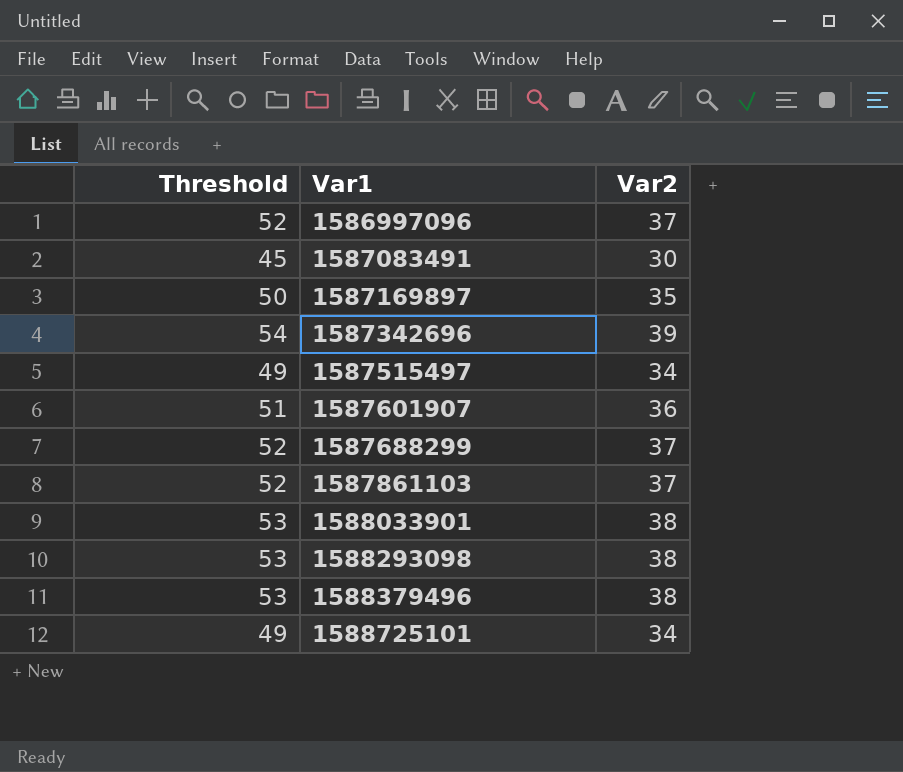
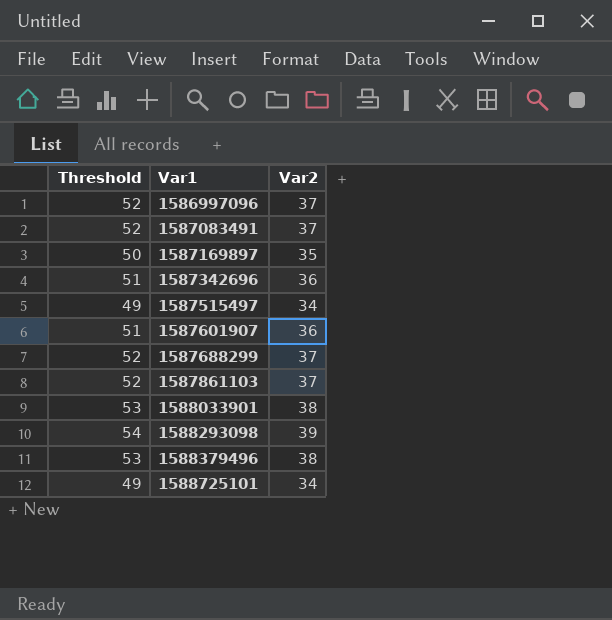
1587083491 | Threshold: 45 -> 52
1587083491 | Var2: 30 -> 37
1587342696 | Threshold: 54 -> 51
1587342696 | Var2: 39 -> 36
1588293098 | Threshold: 53 -> 54
1588293098 | Var2: 38 -> 39

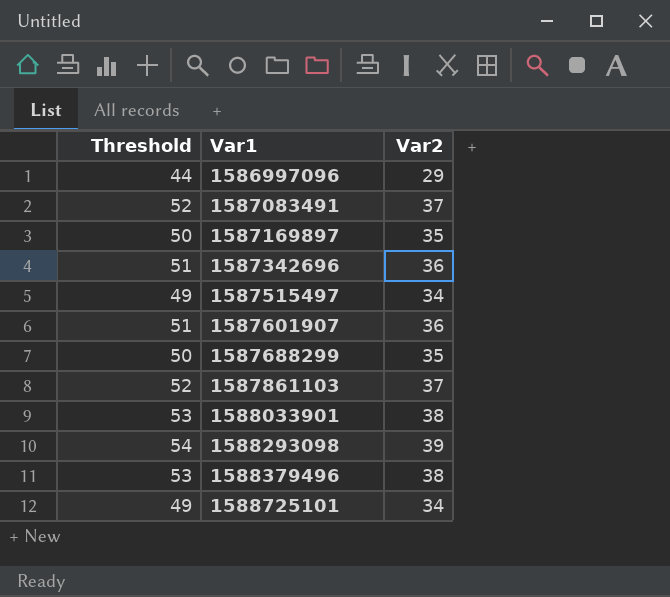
1586997096 | Threshold: 52 -> 44
1586997096 | Var2: 37 -> 29
1587688299 | Threshold: 52 -> 50
1587688299 | Var2: 37 -> 35

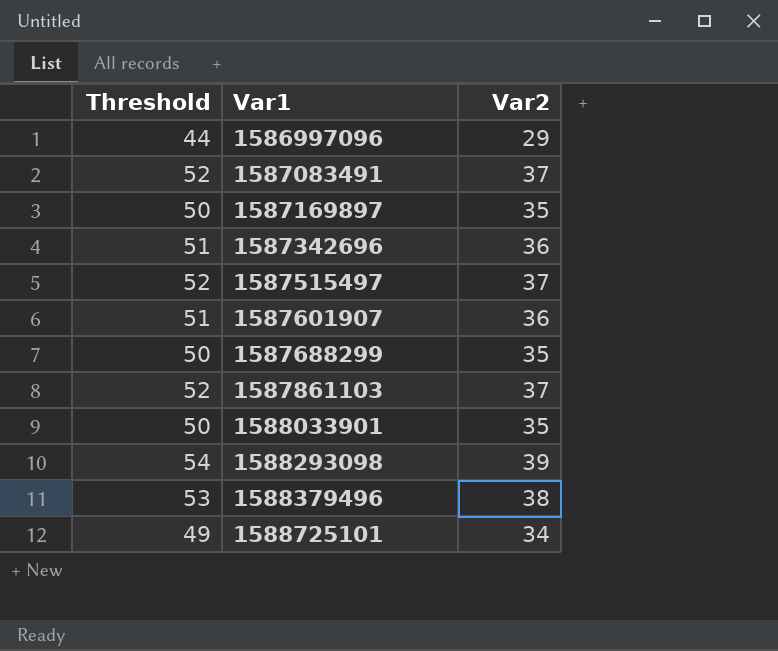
1587515497 | Threshold: 49 -> 52
1587515497 | Var2: 34 -> 37
1588033901 | Threshold: 53 -> 50
1588033901 | Var2: 38 -> 35

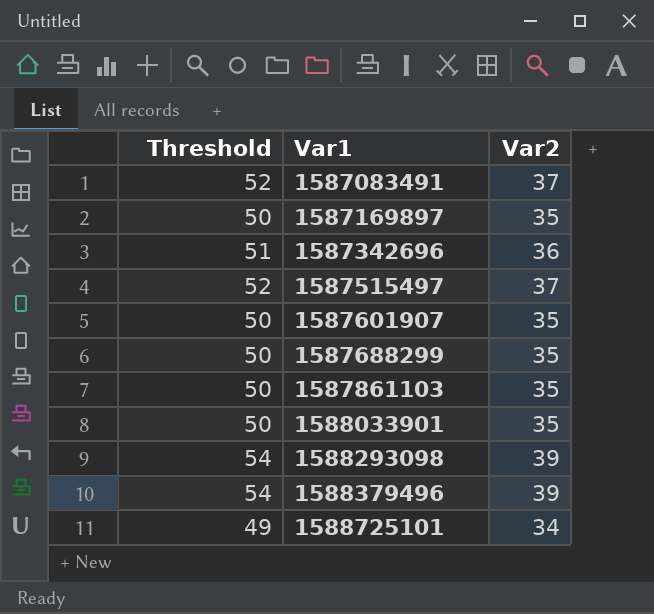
row 1586997096: 44 | 29 -> none
1587601907 | Threshold: 51 -> 50
1587601907 | Var2: 36 -> 35
1587861103 | Threshold: 52 -> 50
1587861103 | Var2: 37 -> 35
1588379496 | Threshold: 53 -> 54
1588379496 | Var2: 38 -> 39

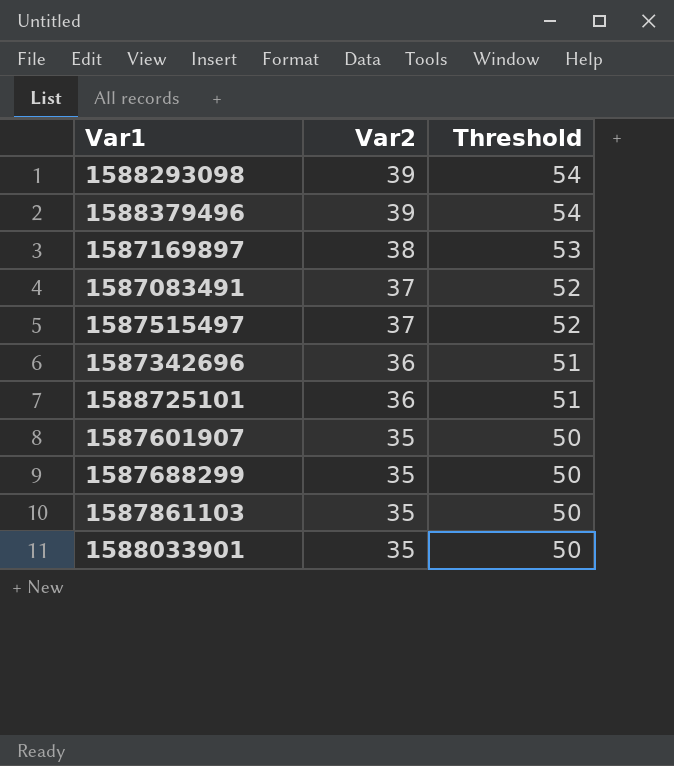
row order: Var1 ascending -> Var2 descending
column Threshold | position: 1 -> 3
1587169897 | Var2: 35 -> 38
1587169897 | Threshold: 50 -> 53
1588725101 | Var2: 34 -> 36
1588725101 | Threshold: 49 -> 51

